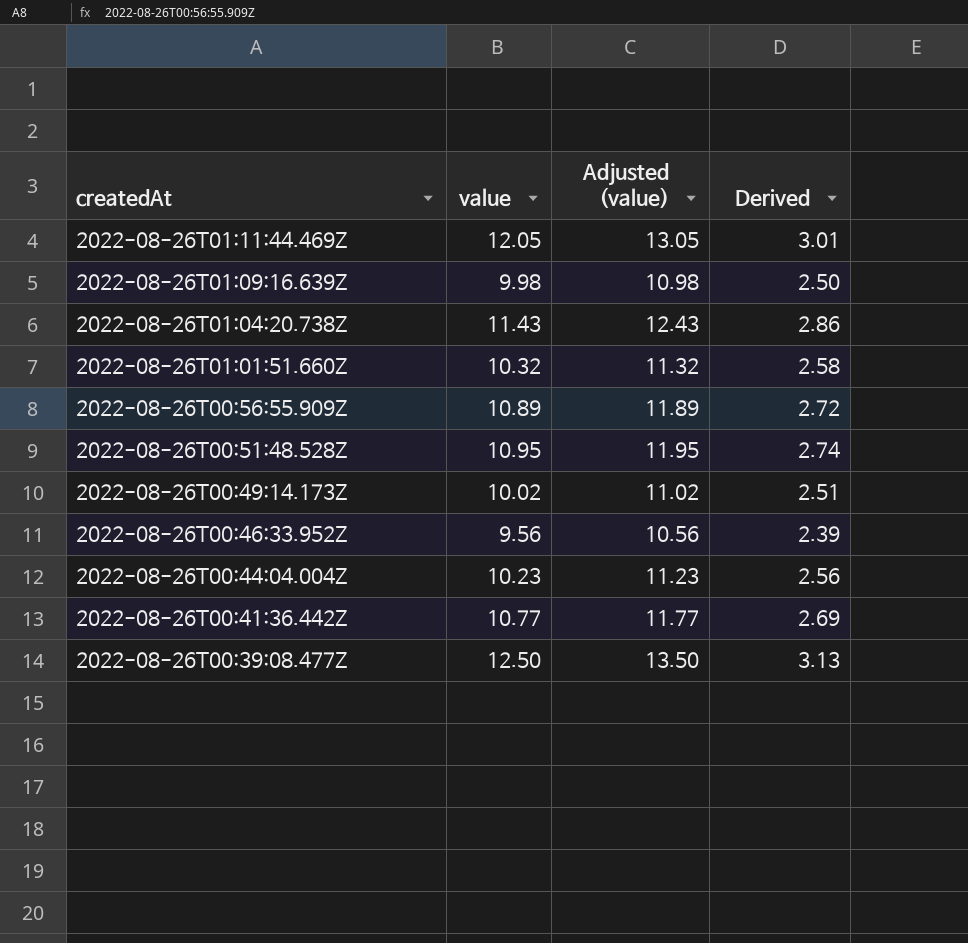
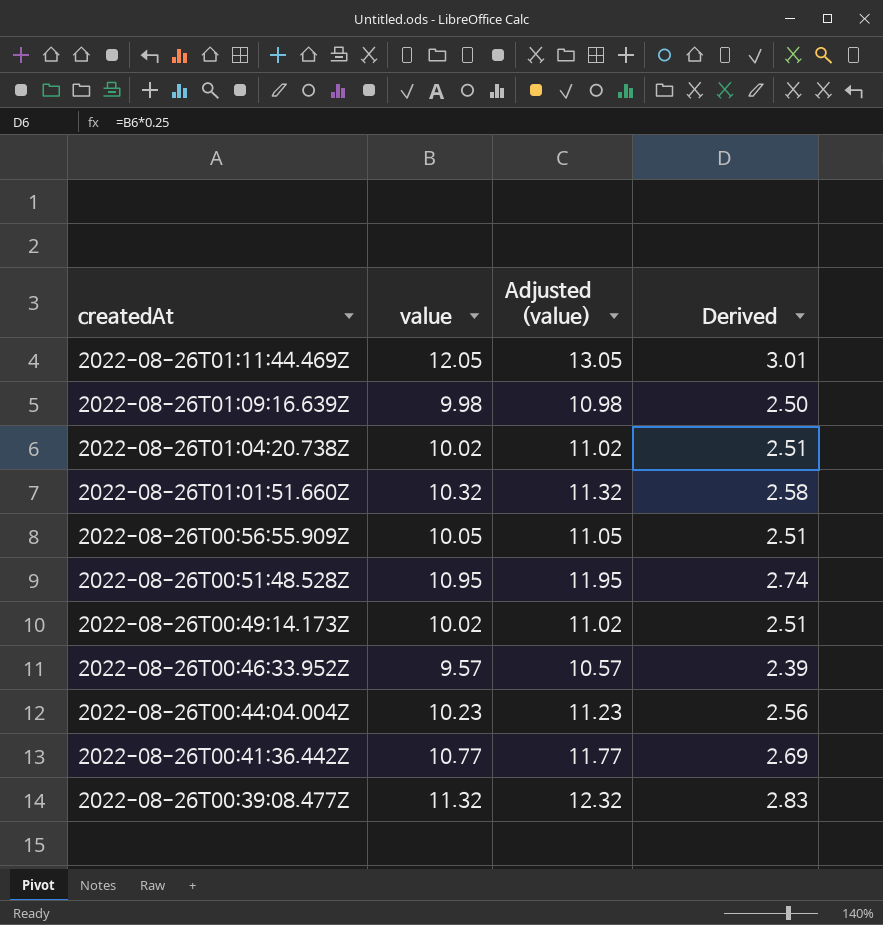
2022-08-26T01:04:20.738Z | value: 11.43 -> 10.02
2022-08-26T01:04:20.738Z | Adjusted (value): 12.43 -> 11.02
2022-08-26T01:04:20.738Z | Derived: 2.86 -> 2.51
2022-08-26T00:56:55.909Z | value: 10.89 -> 10.05
2022-08-26T00:56:55.909Z | Adjusted (value): 11.89 -> 11.05
2022-08-26T00:56:55.909Z | Derived: 2.72 -> 2.51
2022-08-26T00:46:33.952Z | value: 9.56 -> 9.57
2022-08-26T00:46:33.952Z | Adjusted (value): 10.56 -> 10.57
2022-08-26T00:39:08.477Z | value: 12.50 -> 11.32
2022-08-26T00:39:08.477Z | Adjusted (value): 13.50 -> 12.32
2022-08-26T00:39:08.477Z | Derived: 3.13 -> 2.83

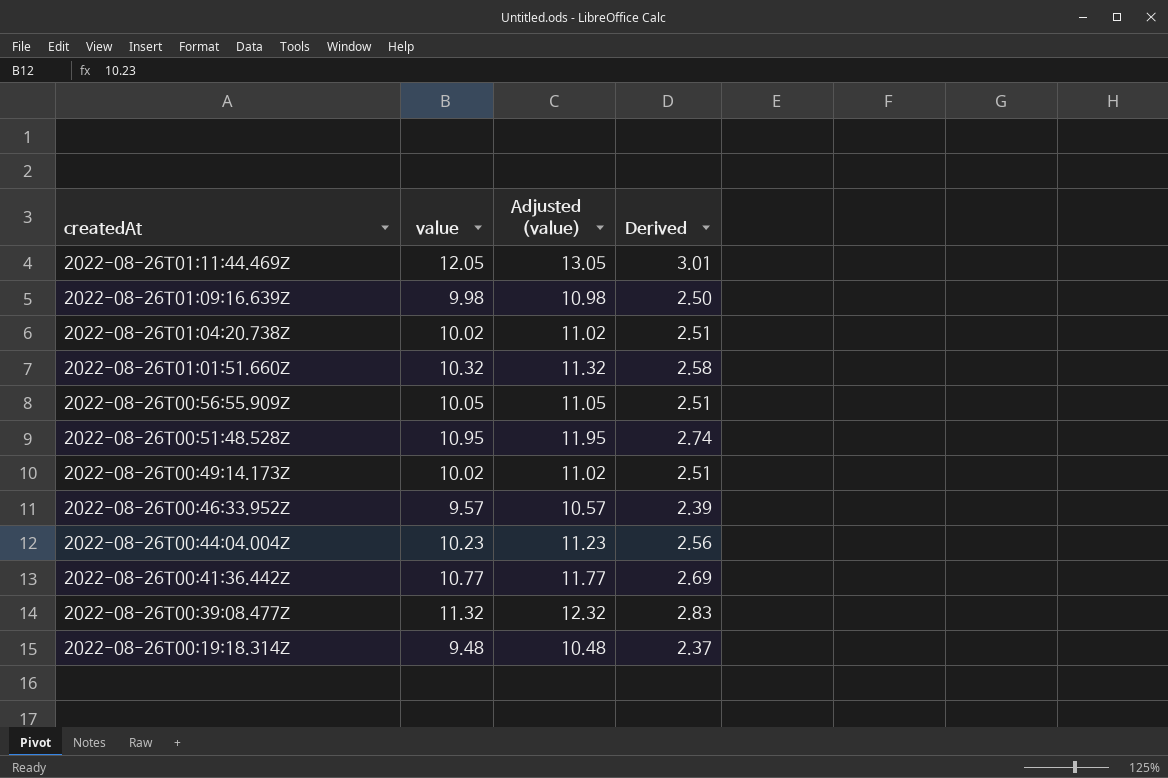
row 2022-08-26T00:19:18.314Z: none -> 9.48 | 10.48 | 2.37

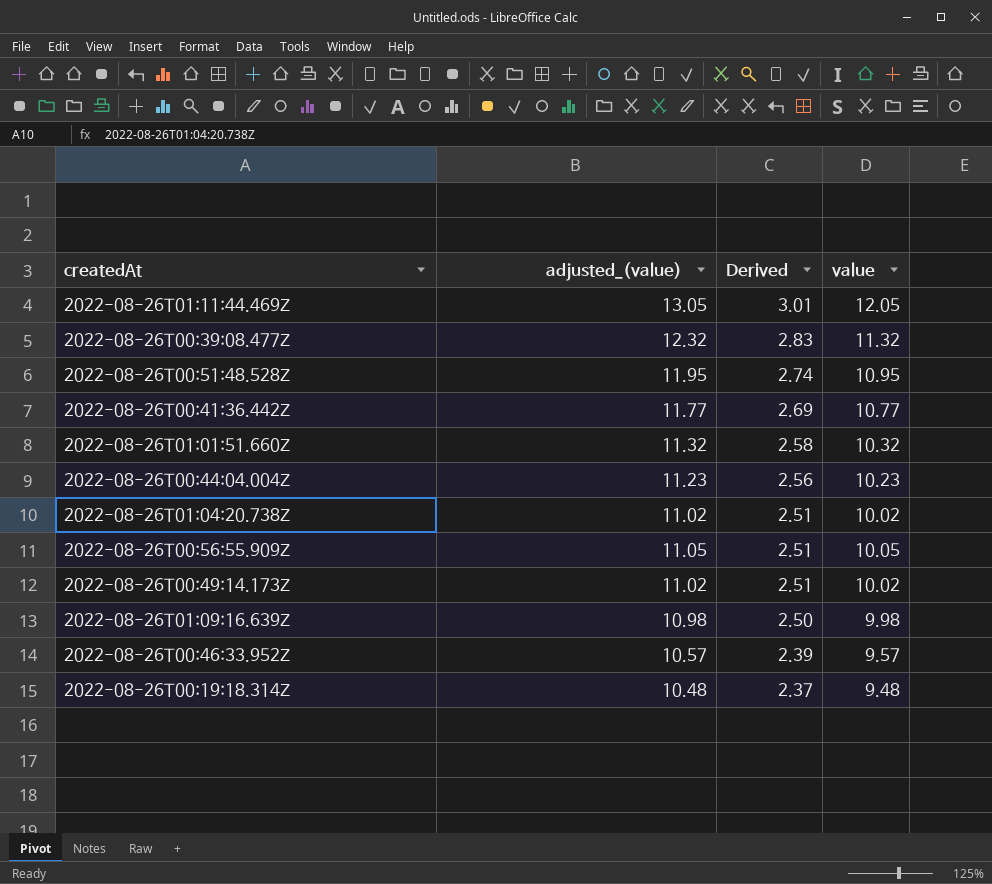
row order: createdAt descending -> Derived descending
column name: Adjusted (value) -> adjusted_(value)
column value | position: 2 -> 4

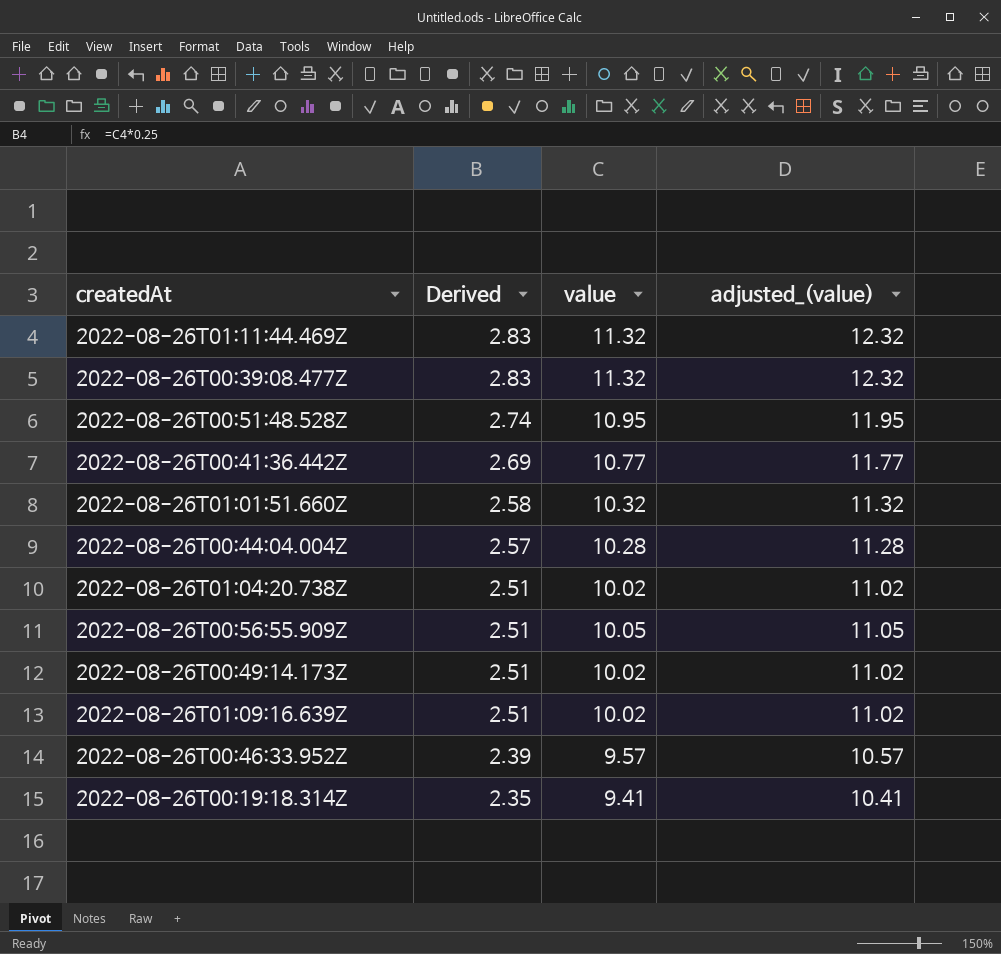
column adjusted_(value) | position: 2 -> 4
2022-08-26T01:11:44.469Z | Derived: 3.01 -> 2.83
2022-08-26T01:11:44.469Z | value: 12.05 -> 11.32
2022-08-26T01:11:44.469Z | adjusted_(value): 13.05 -> 12.32
2022-08-26T00:44:04.004Z | Derived: 2.56 -> 2.57
2022-08-26T00:44:04.004Z | value: 10.23 -> 10.28
2022-08-26T00:44:04.004Z | adjusted_(value): 11.23 -> 11.28
2022-08-26T01:09:16.639Z | Derived: 2.50 -> 2.51
2022-08-26T01:09:16.639Z | value: 9.98 -> 10.02
2022-08-26T01:09:16.639Z | adjusted_(value): 10.98 -> 11.02
2022-08-26T00:19:18.314Z | Derived: 2.37 -> 2.35
2022-08-26T00:19:18.314Z | value: 9.48 -> 9.41
2022-08-26T00:19:18.314Z | adjusted_(value): 10.48 -> 10.41

